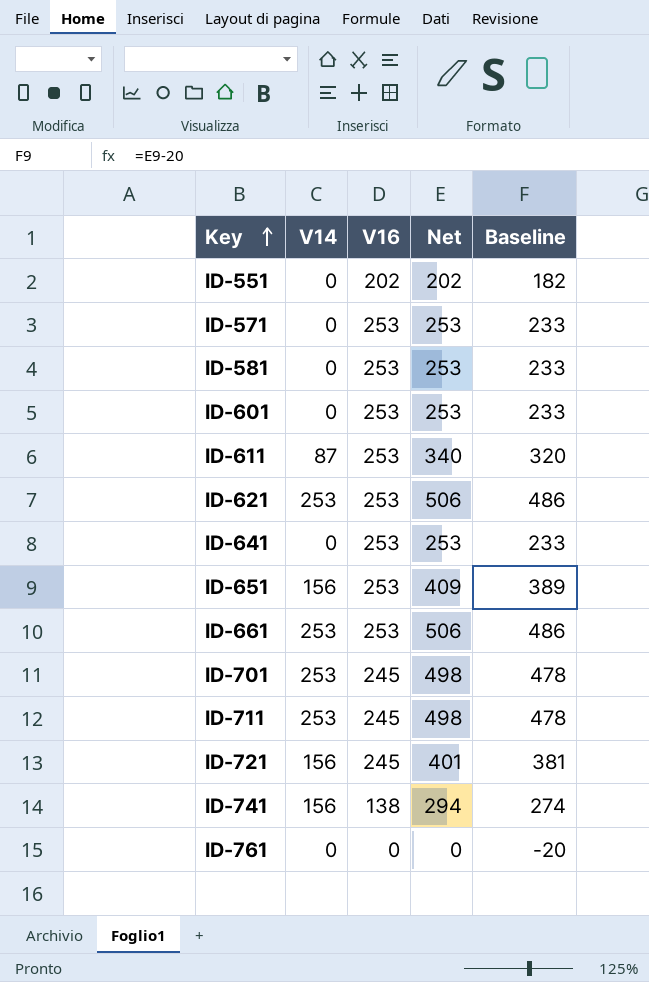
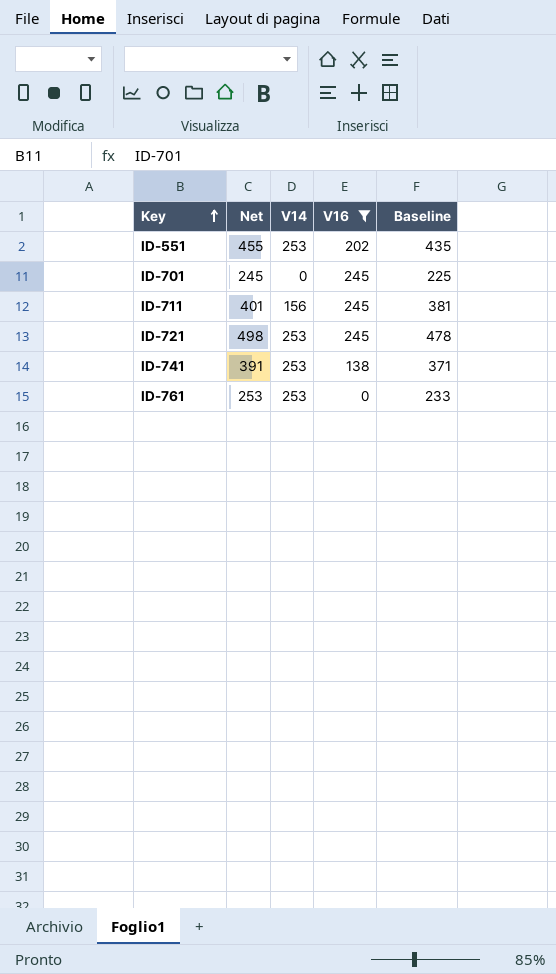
filter: none -> V16 != 253
column Net | position: 4 -> 2
ID-551 | Net: 202 -> 455
ID-551 | V14: 0 -> 253
ID-551 | Baseline: 182 -> 435
ID-701 | Net: 498 -> 245
ID-701 | V14: 253 -> 0
ID-701 | Baseline: 478 -> 225
ID-711 | Net: 498 -> 401
ID-711 | V14: 253 -> 156
ID-711 | Baseline: 478 -> 381
ID-721 | Net: 401 -> 498
ID-721 | V14: 156 -> 253
ID-721 | Baseline: 381 -> 478
ID-741 | Net: 294 -> 391
ID-741 | V14: 156 -> 253
ID-741 | Baseline: 274 -> 371
ID-761 | Net: 0 -> 253
ID-761 | V14: 0 -> 253
ID-761 | Baseline: -20 -> 233

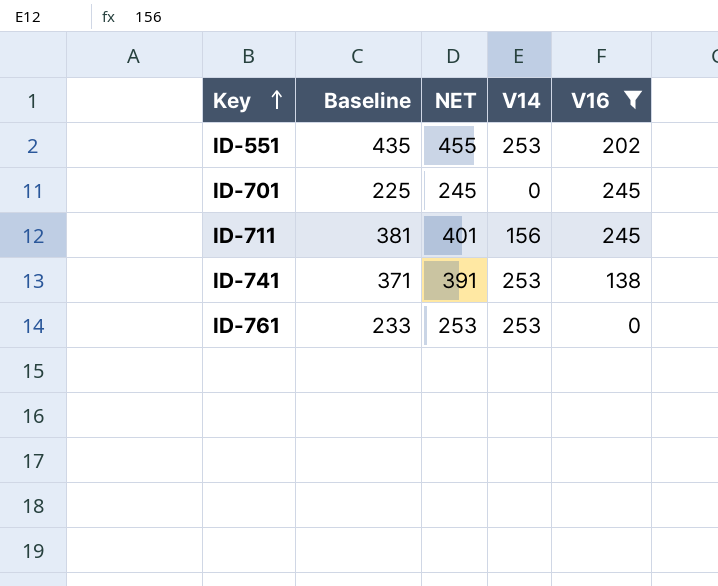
column Baseline | position: 5 -> 2
column name: Net -> NET
row ID-721: 498 | 253 | 245 | 478 -> none

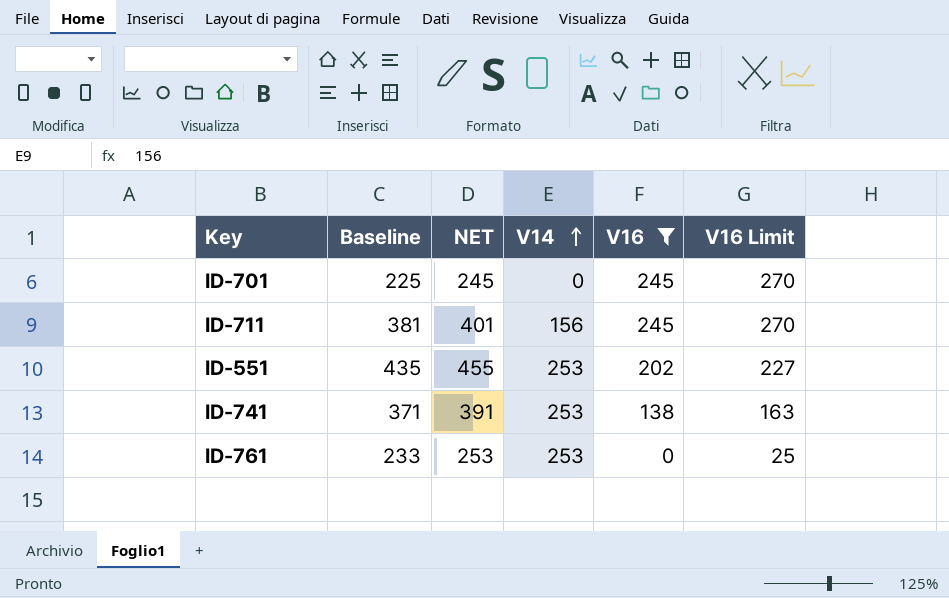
row order: Key ascending -> V14 ascending
column V16 Limit | formula: none -> [V16] + 25

